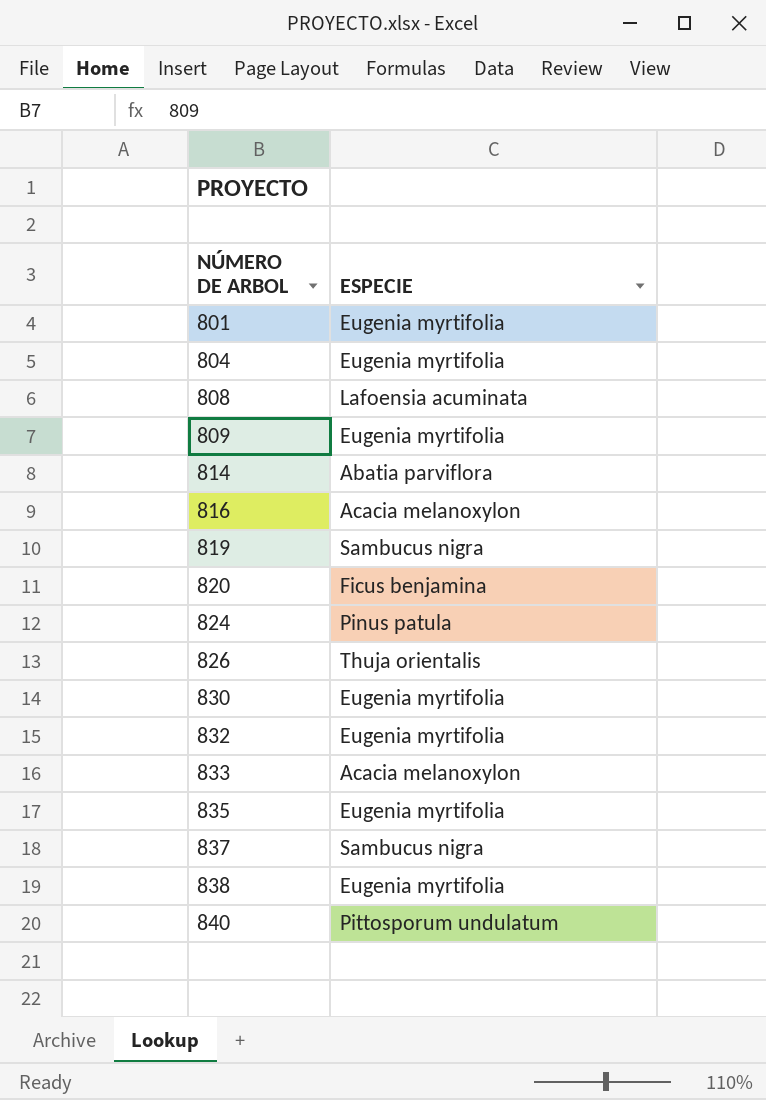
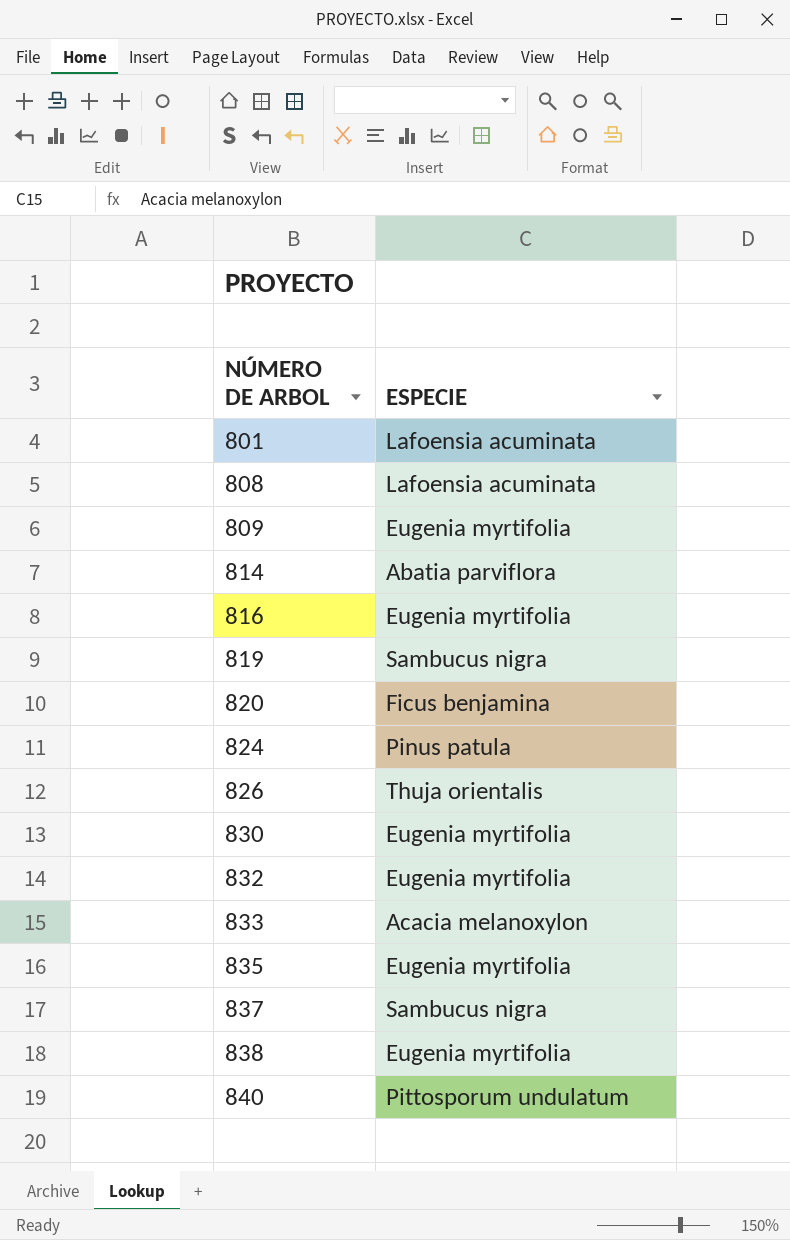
row 804: Eugenia myrtifolia -> none
801 | ESPECIE: Eugenia myrtifolia -> Lafoensia acuminata
816 | ESPECIE: Acacia melanoxylon -> Eugenia myrtifolia

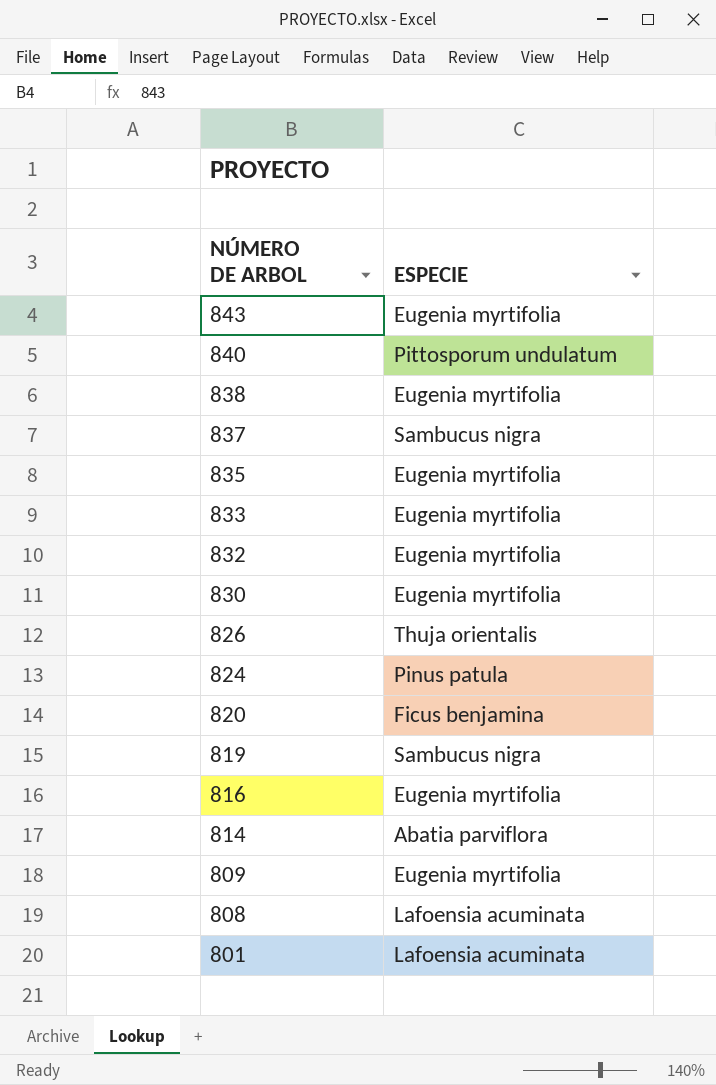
row order: NÚMERO DE ARBOL ascending -> NÚMERO DE ARBOL descending
row 843: none -> Eugenia myrtifolia
833 | ESPECIE: Acacia melanoxylon -> Eugenia myrtifolia

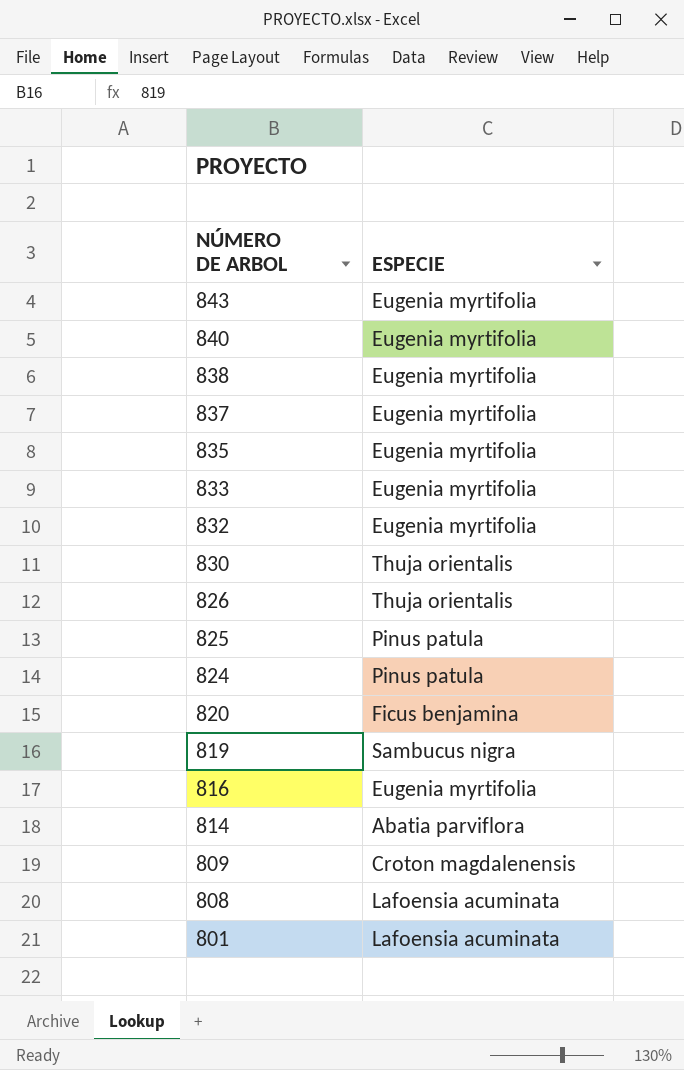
840 | ESPECIE: Pittosporum undulatum -> Eugenia myrtifolia
837 | ESPECIE: Sambucus nigra -> Eugenia myrtifolia
830 | ESPECIE: Eugenia myrtifolia -> Thuja orientalis
row 825: none -> Pinus patula
809 | ESPECIE: Eugenia myrtifolia -> Croton magdalenensis

